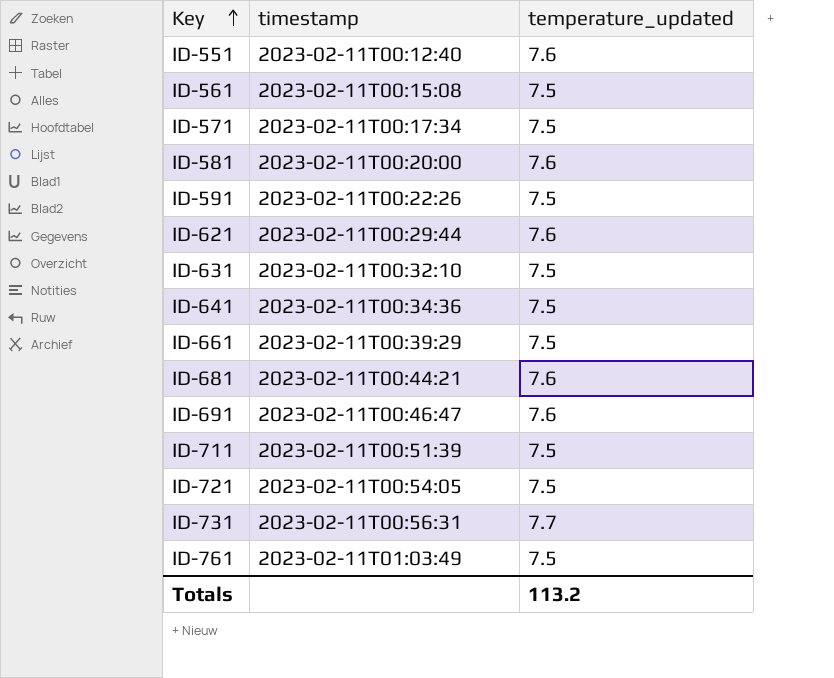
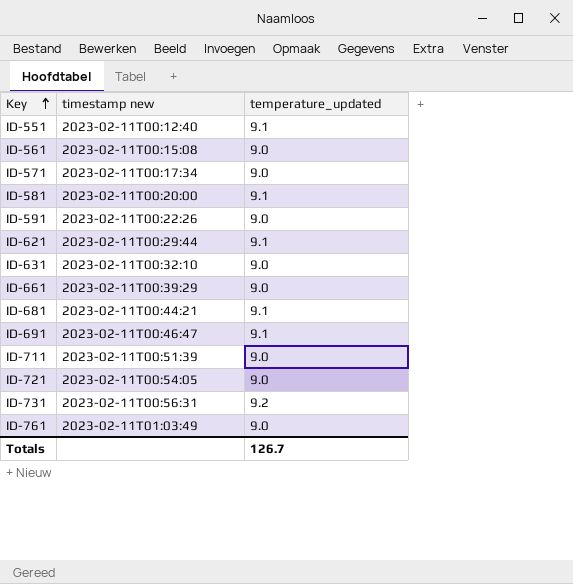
column name: timestamp -> timestamp new
row ID-641: 2023-02-11T00:34:36 | 7.5 -> none
ID-551 | temperature_updated: 7.6 -> 9.1
ID-561 | temperature_updated: 7.5 -> 9.0
ID-571 | temperature_updated: 7.5 -> 9.0
ID-581 | temperature_updated: 7.6 -> 9.1
ID-591 | temperature_updated: 7.5 -> 9.0
ID-621 | temperature_updated: 7.6 -> 9.1
ID-631 | temperature_updated: 7.5 -> 9.0
ID-661 | temperature_updated: 7.5 -> 9.0
ID-681 | temperature_updated: 7.6 -> 9.1
ID-691 | temperature_updated: 7.6 -> 9.1
ID-711 | temperature_updated: 7.5 -> 9.0
ID-721 | temperature_updated: 7.5 -> 9.0
ID-731 | temperature_updated: 7.7 -> 9.2
ID-761 | temperature_updated: 7.5 -> 9.0
Totals | temperature_updated: 113.2 -> 126.7

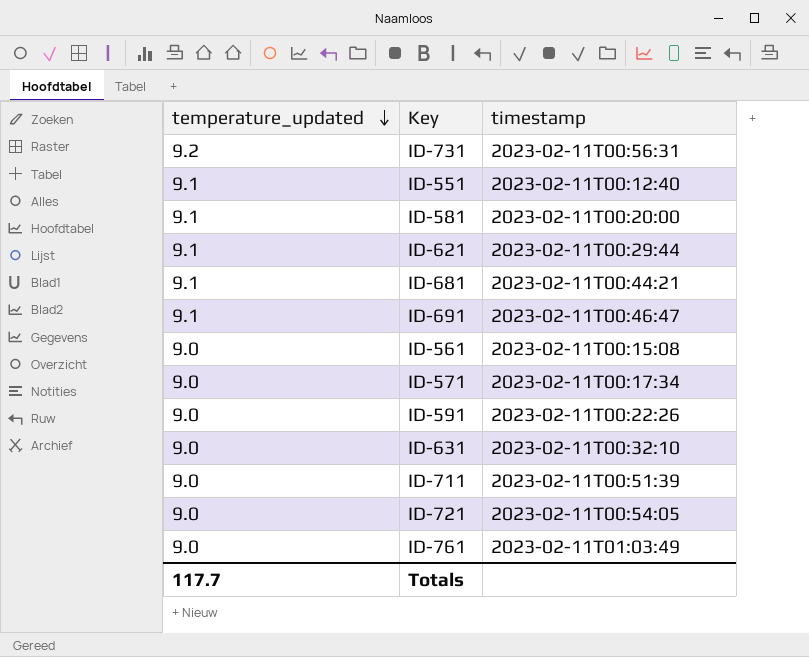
row order: Key ascending -> temperature_updated descending
column temperature_updated | position: 3 -> 1
column name: timestamp new -> timestamp
row ID-661: 2023-02-11T00:39:29 | 9.0 -> none
Totals | temperature_updated: 126.7 -> 117.7

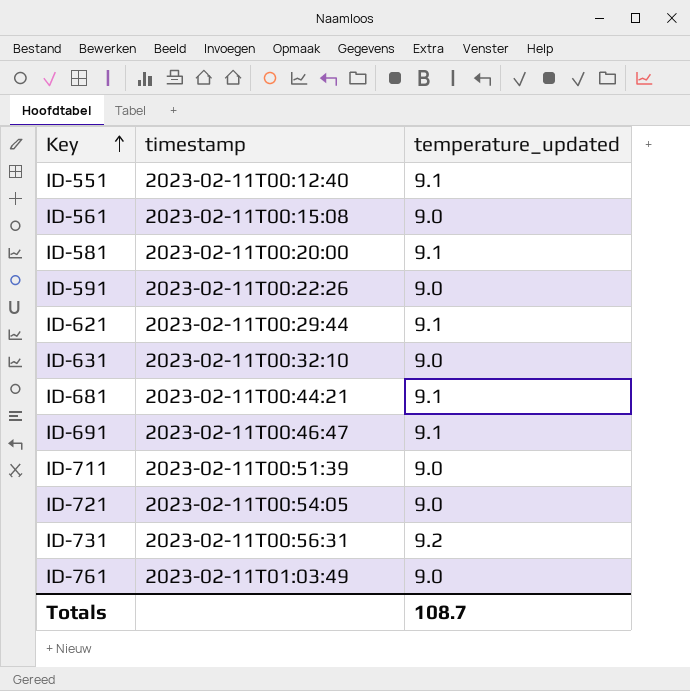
row order: temperature_updated descending -> Key ascending
column temperature_updated | position: 1 -> 3
row ID-571: 9.0 | 2023-02-11T00:17:34 -> none
Totals | temperature_updated: 117.7 -> 108.7

